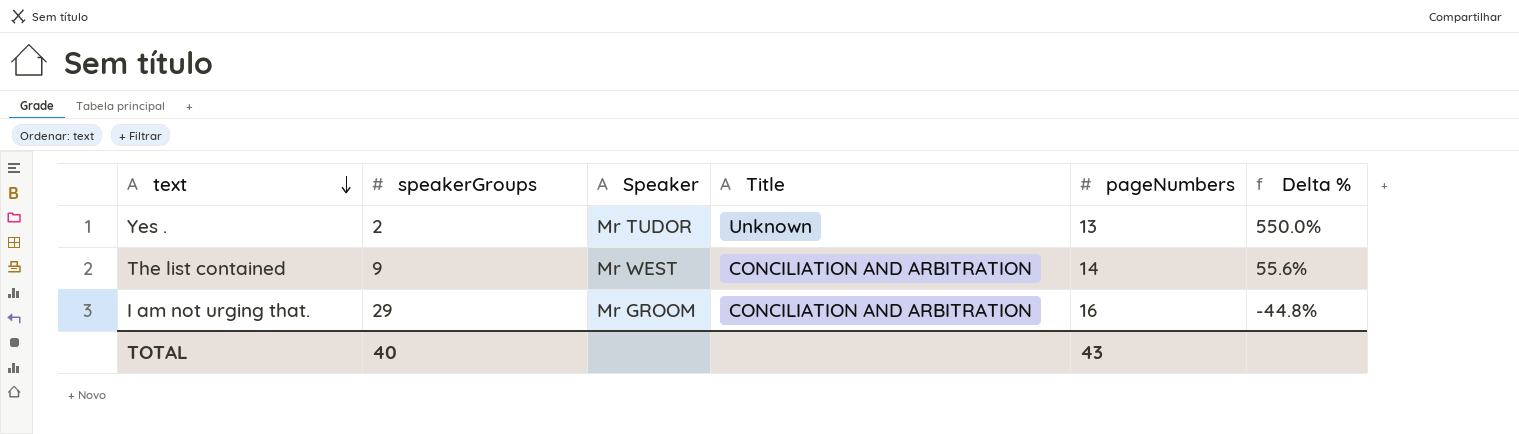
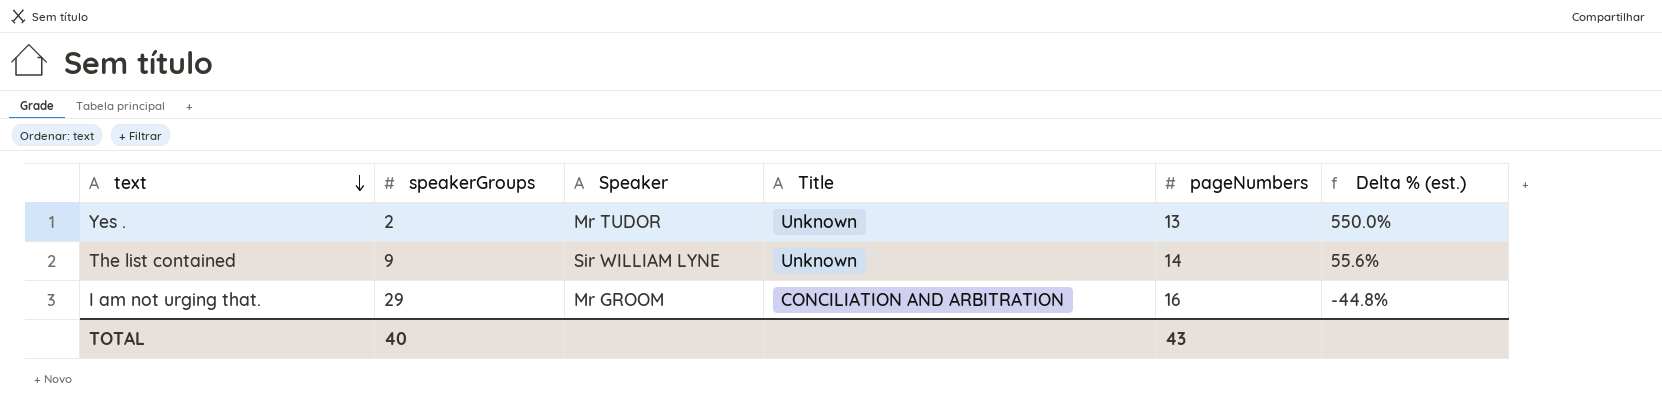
column name: Delta % -> Delta % (est.)
The list contained | Speaker: Mr WEST -> Sir WILLIAM LYNE
The list contained | Title: CONCILIATION AND ARBITRATION -> Unknown

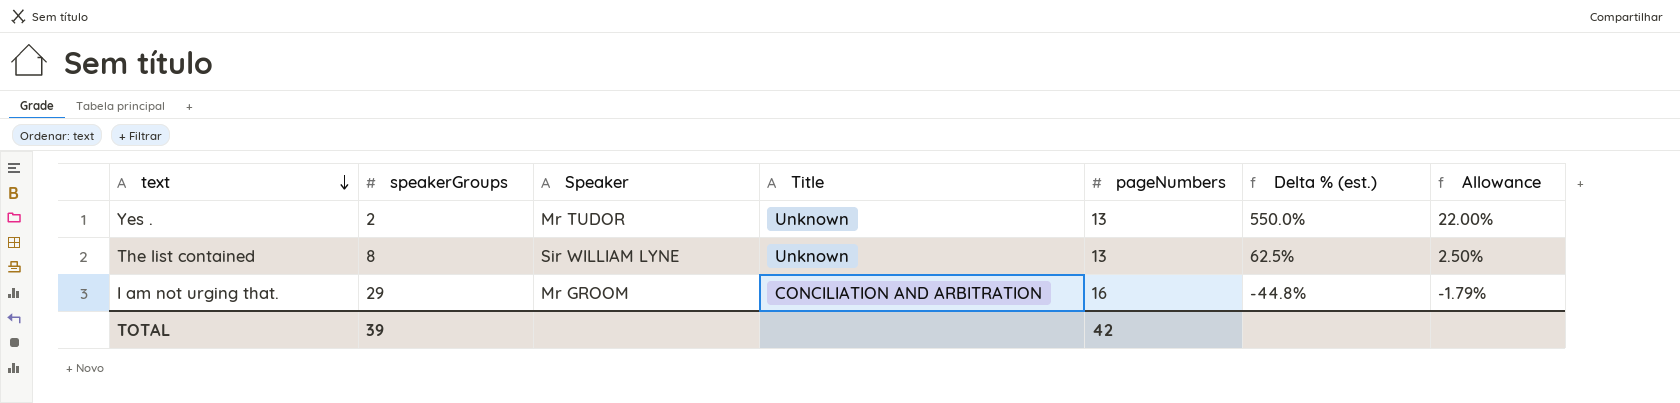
column Allowance | formula: none -> [Delta % (est.)] * 0.04
The list contained | speakerGroups: 9 -> 8
The list contained | pageNumbers: 14 -> 13
The list contained | Delta % (est.): 55.6% -> 62.5%
TOTAL | speakerGroups: 40 -> 39
TOTAL | pageNumbers: 43 -> 42

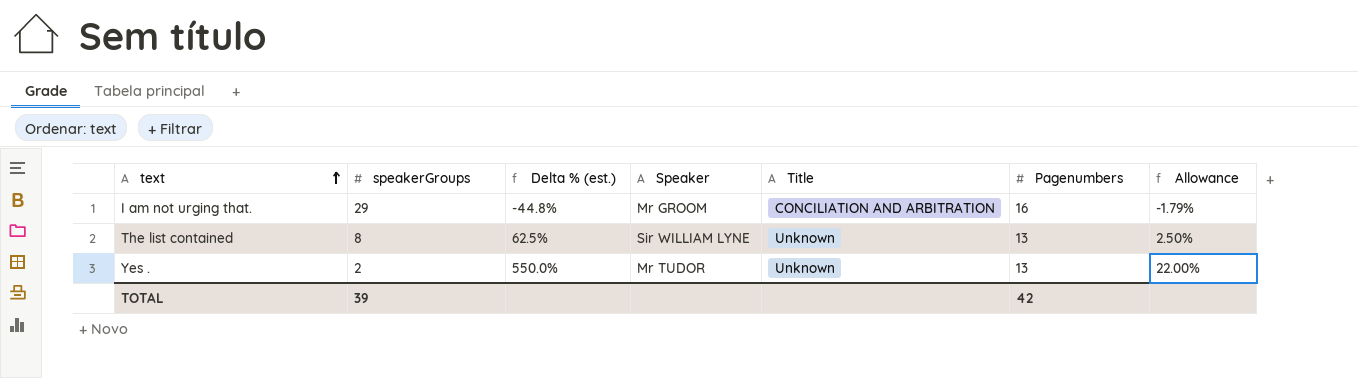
row order: text descending -> text ascending
column Delta % (est.) | position: 6 -> 3
column name: pageNumbers -> Pagenumbers

